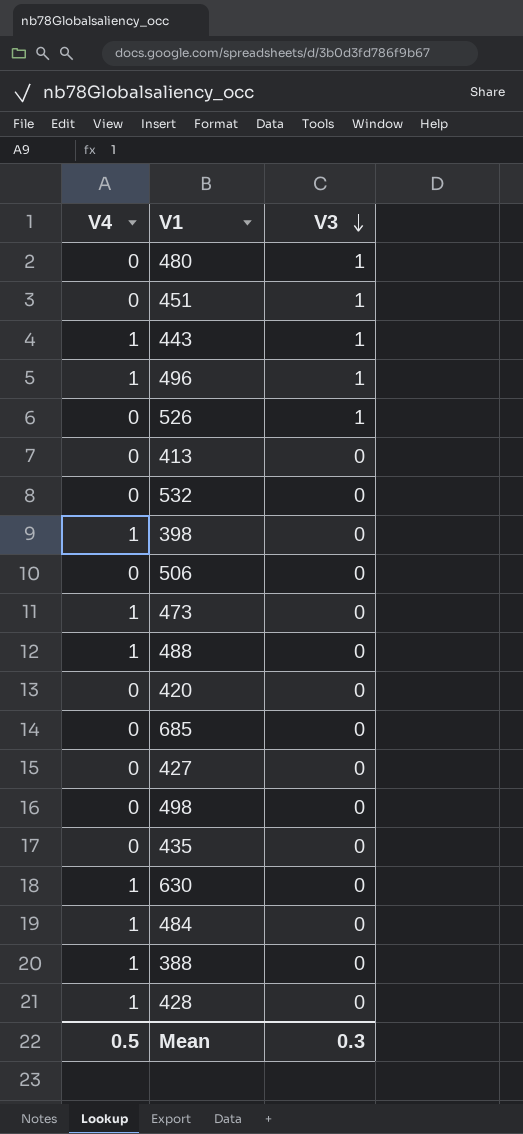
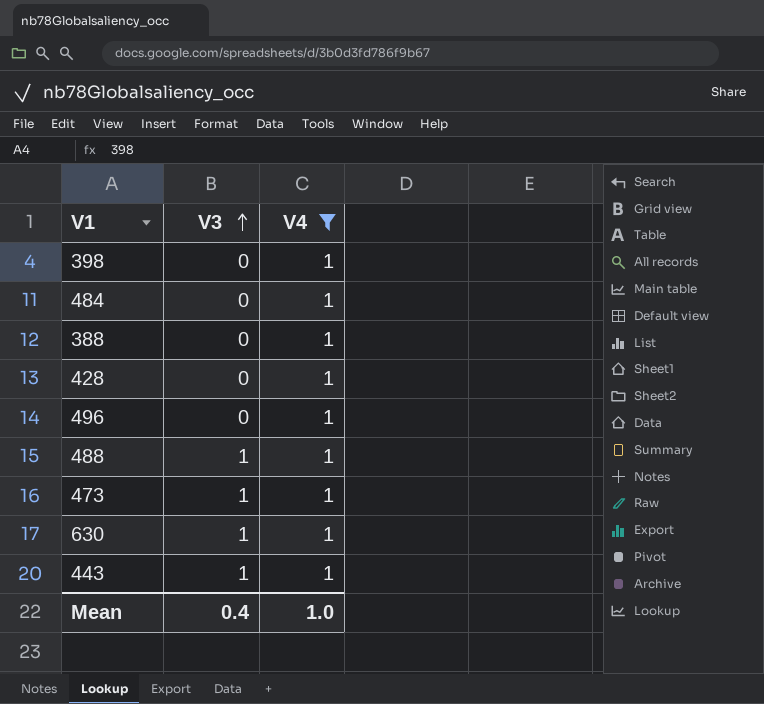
filter: none -> V4 = 1
row order: V3 descending -> V3 ascending
column V4 | position: 1 -> 3
496 | V3: 1 -> 0
488 | V3: 0 -> 1
473 | V3: 0 -> 1
630 | V3: 0 -> 1
Mean | V3: 0.3 -> 0.4
Mean | V4: 0.5 -> 1.0

